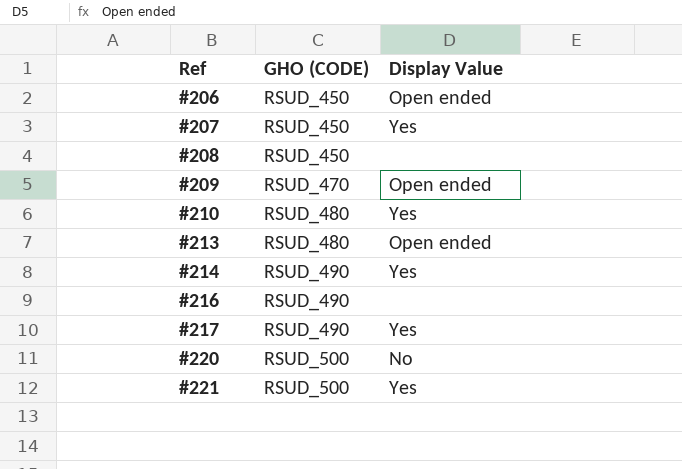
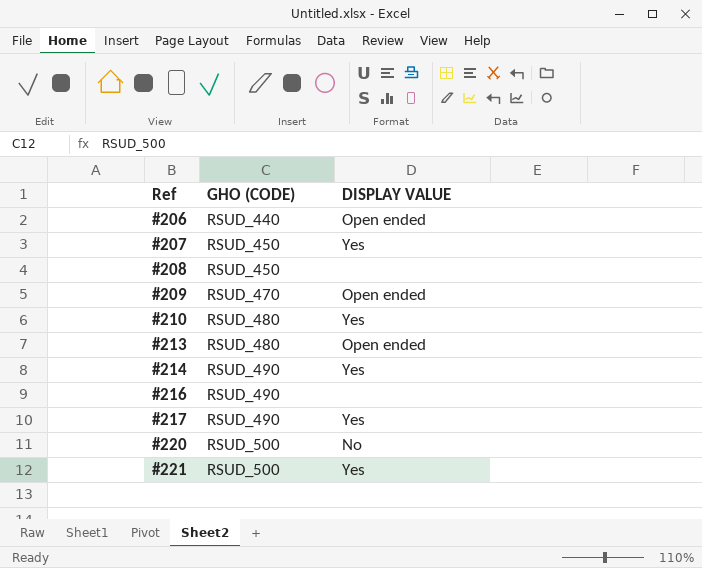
column name: Display Value -> DISPLAY VALUE
#206 | GHO (CODE): RSUD_450 -> RSUD_440

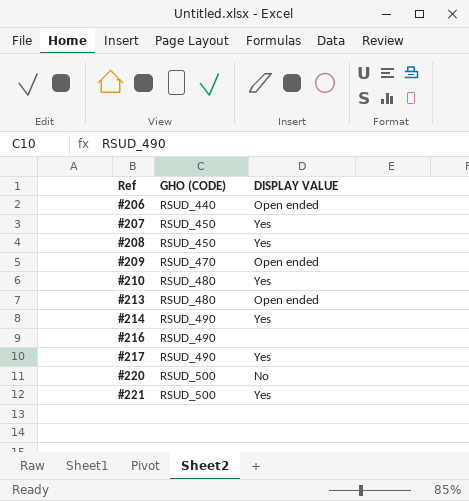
#208 | DISPLAY VALUE: none -> Yes

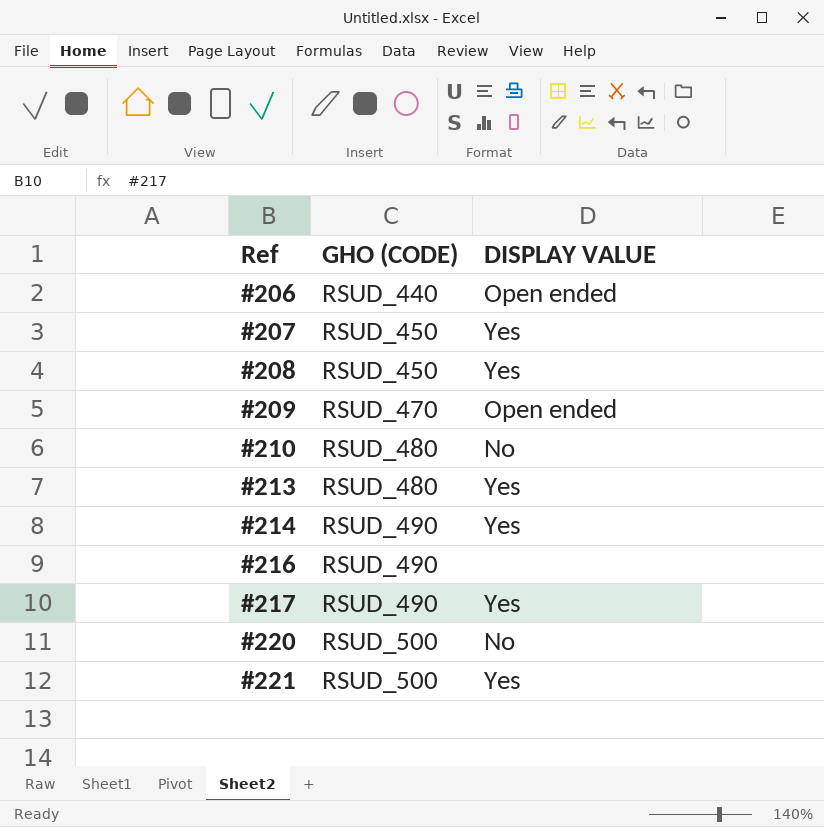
#210 | DISPLAY VALUE: Yes -> No
#213 | DISPLAY VALUE: Open ended -> Yes

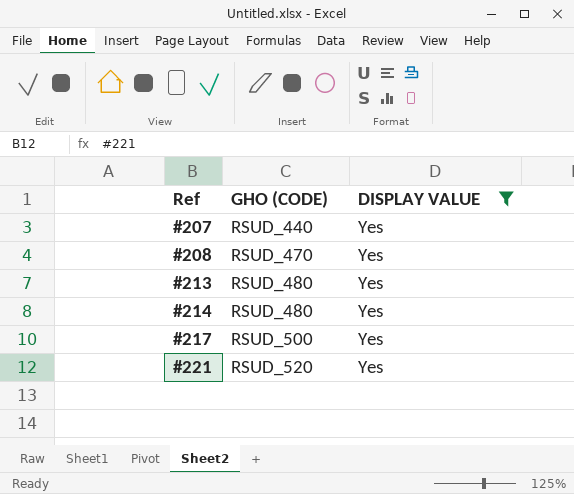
filter: none -> DISPLAY VALUE = Yes
#207 | GHO (CODE): RSUD_450 -> RSUD_440
#208 | GHO (CODE): RSUD_450 -> RSUD_470
#214 | GHO (CODE): RSUD_490 -> RSUD_480
#217 | GHO (CODE): RSUD_490 -> RSUD_500
#221 | GHO (CODE): RSUD_500 -> RSUD_520

